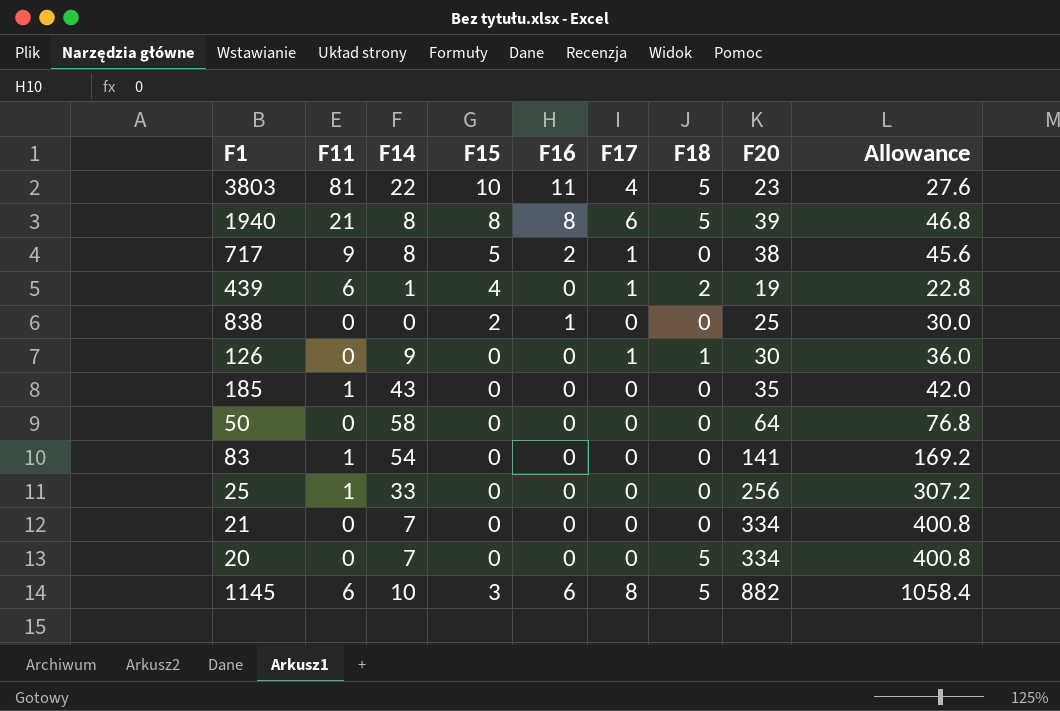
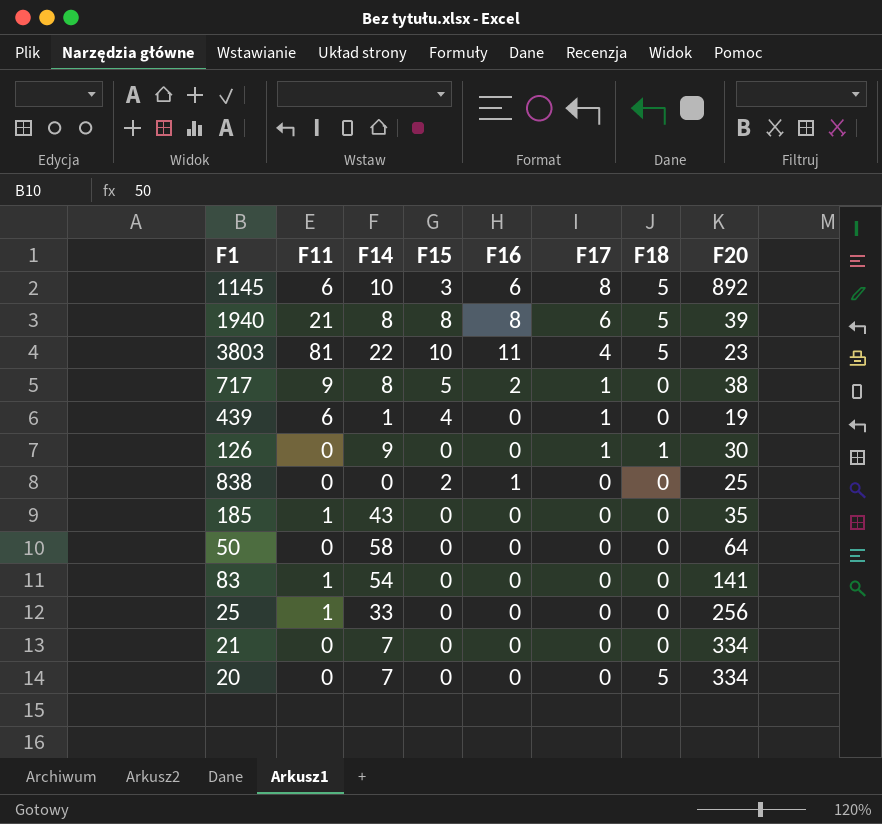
row order: none -> F17 descending
column Allowance | formula: [F20] * 1.2 -> none
1145 | F20: 882 -> 892
439 | F18: 2 -> 0

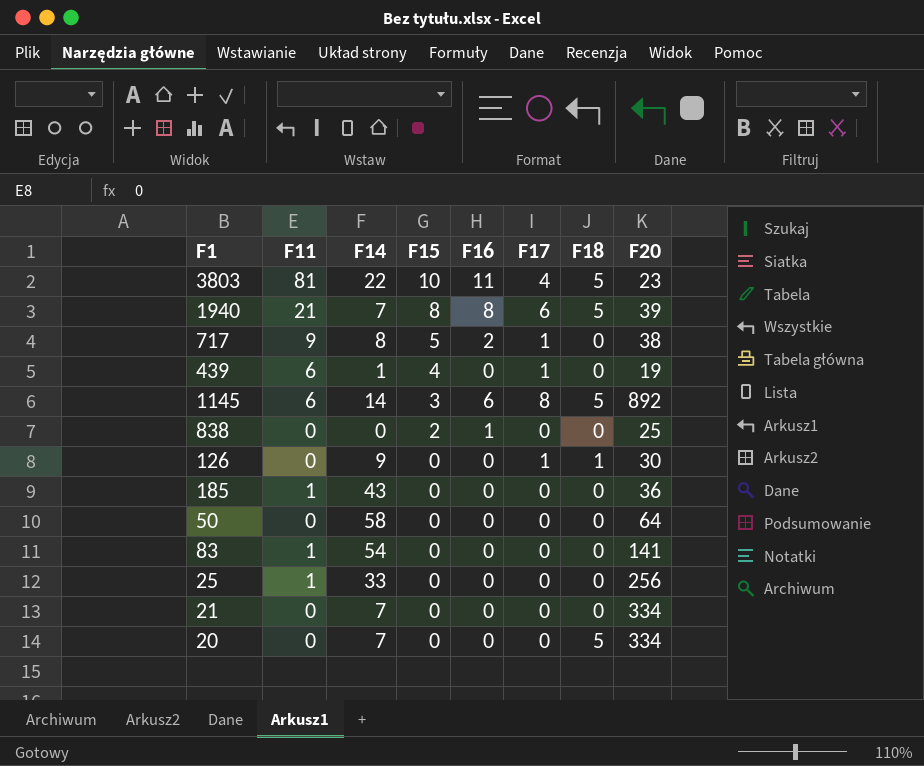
row order: F17 descending -> F15 descending
1940 | F14: 8 -> 7
1145 | F14: 10 -> 14
185 | F20: 35 -> 36

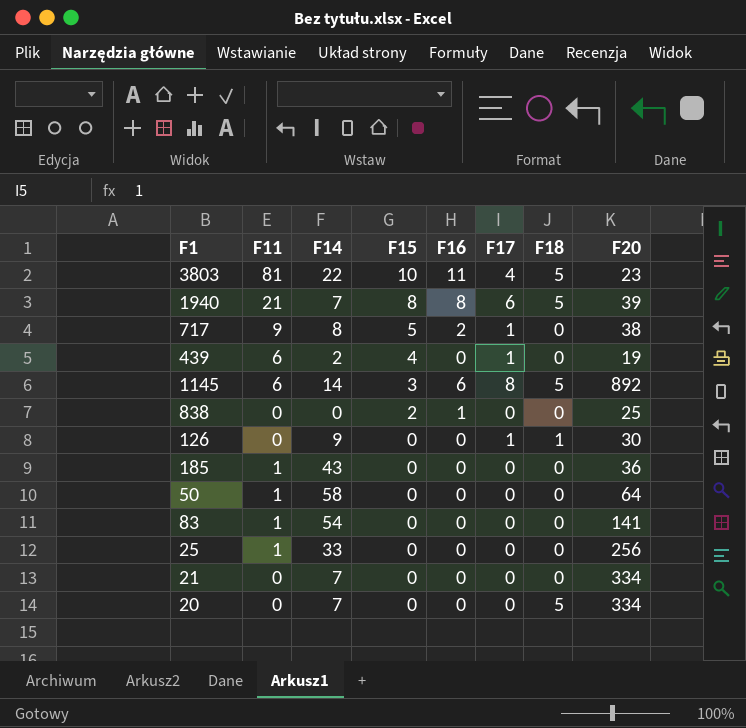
439 | F14: 1 -> 2
50 | F11: 0 -> 1

